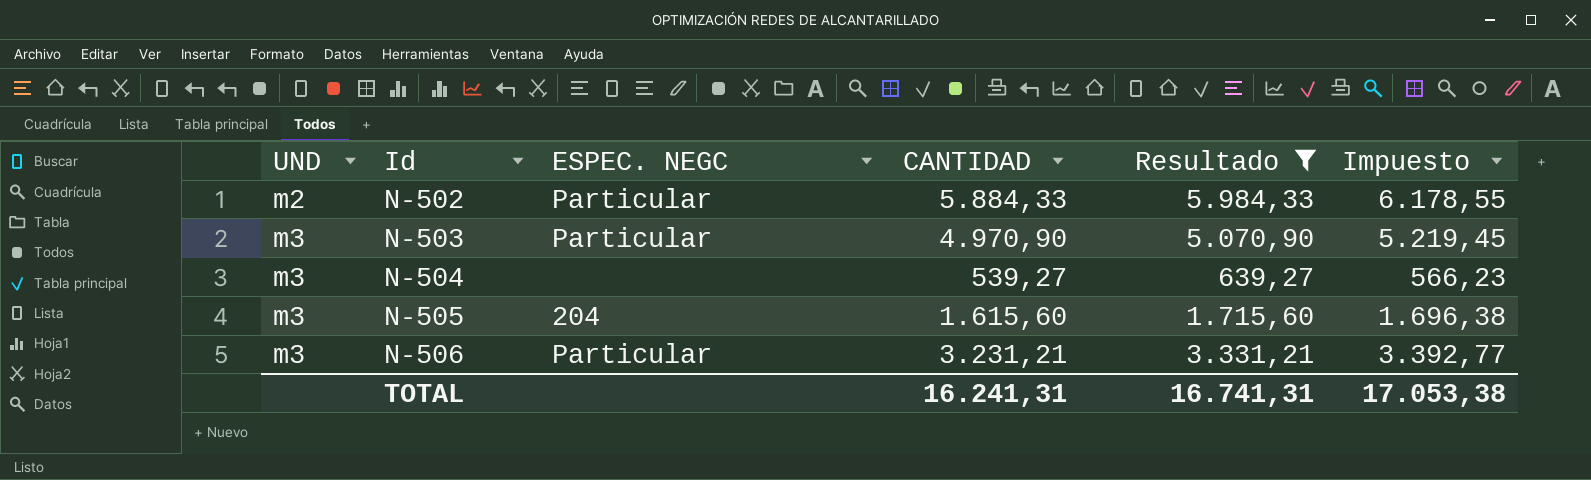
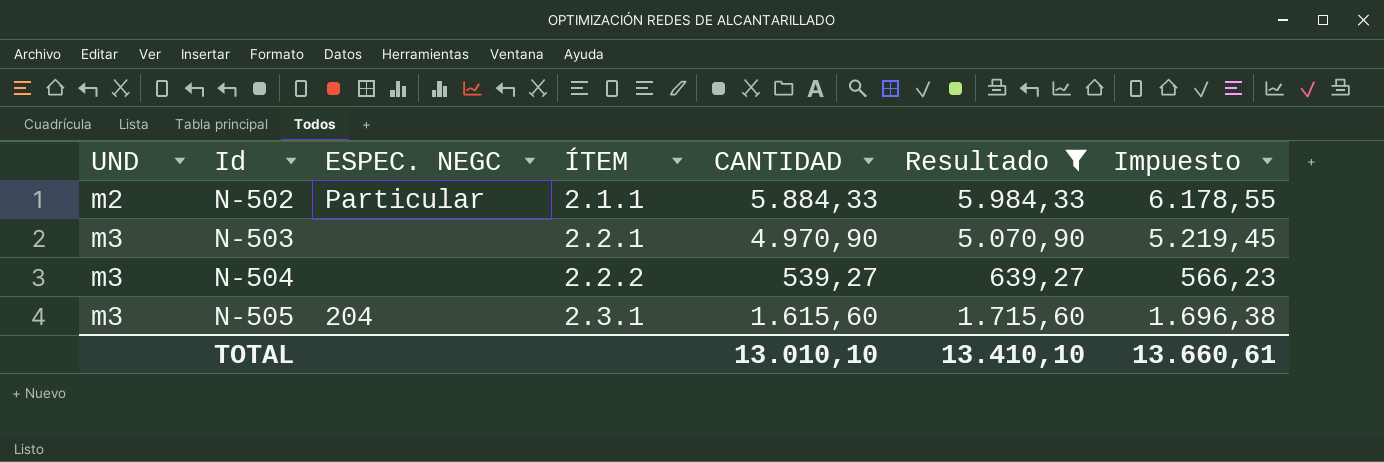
column ÍTEM | position: none -> 4
row N-506: m3 | Particular | 3.231,21 | 3.331,21 | 3.392,77 -> none
N-503 | ESPEC. NEGC: Particular -> none
TOTAL | CANTIDAD: 16.241,31 -> 13.010,10
TOTAL | Resultado: 16.741,31 -> 13.410,10
TOTAL | Impuesto: 17.053,38 -> 13.660,61

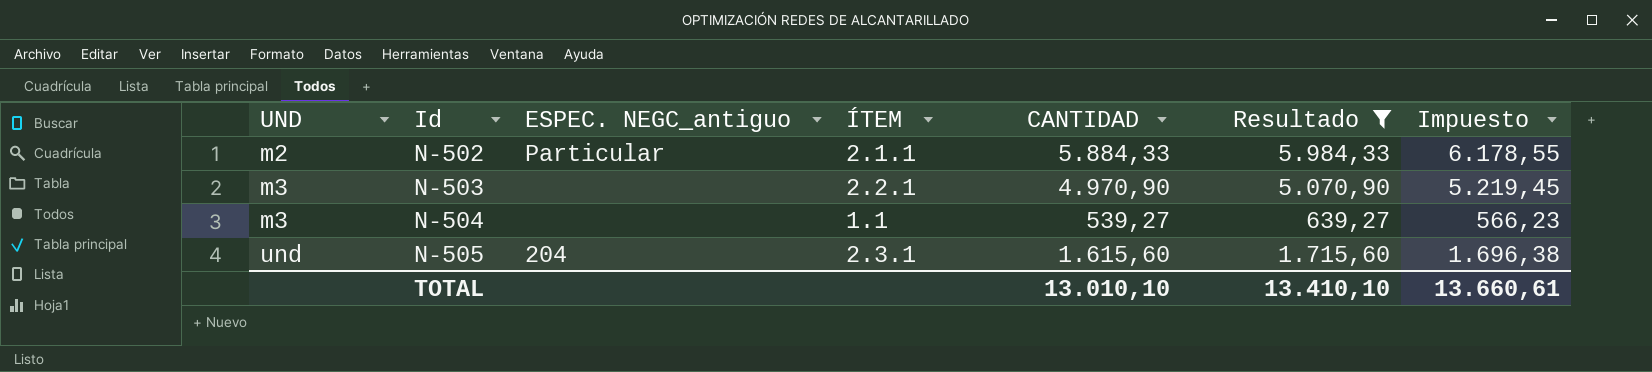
column name: ESPEC. NEGC -> ESPEC. NEGC_antiguo
N-504 | ÍTEM: 2.2.2 -> 1.1
N-505 | UND: m3 -> und

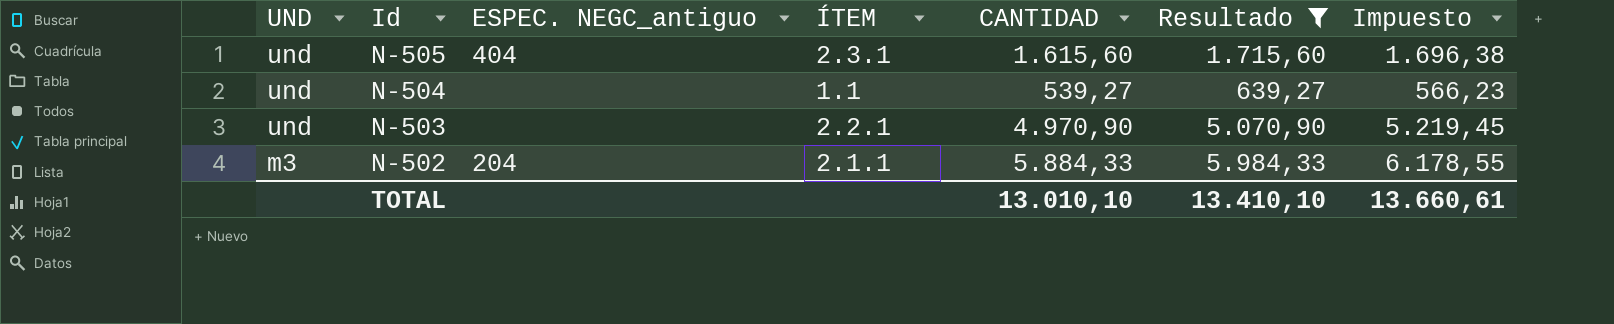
row order: UND ascending -> UND descending
N-505 | ESPEC. NEGC_antiguo: 204 -> 404
N-504 | UND: m3 -> und
N-503 | UND: m3 -> und
N-502 | UND: m2 -> m3
N-502 | ESPEC. NEGC_antiguo: Particular -> 204

